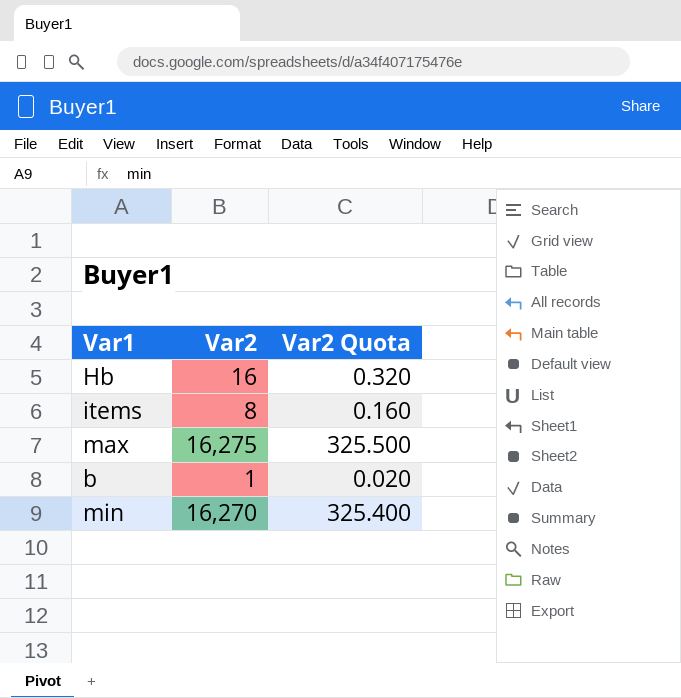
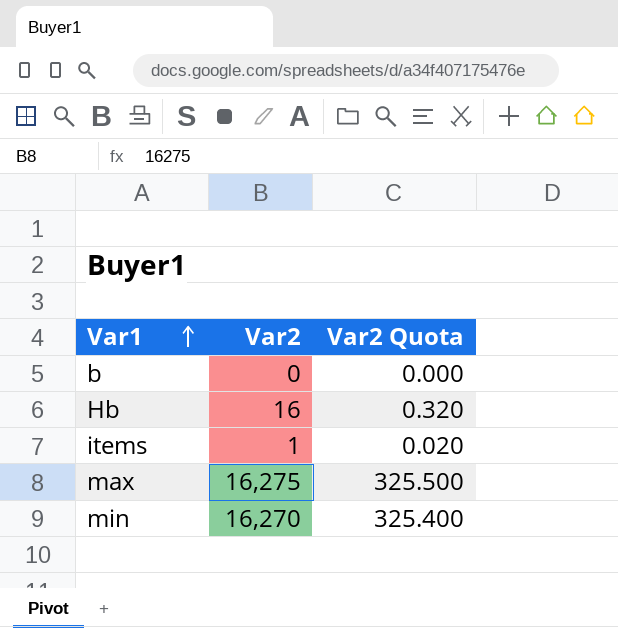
row order: none -> Var1 ascending
b | Var2: 1 -> 0
b | Var2 Quota: 0.020 -> 0.000
items | Var2: 8 -> 1
items | Var2 Quota: 0.160 -> 0.020

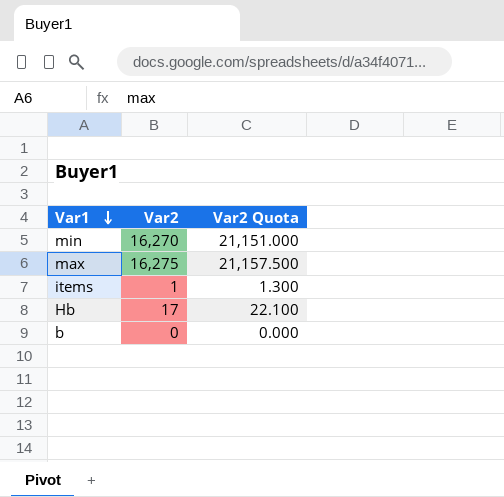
row order: Var1 ascending -> Var1 descending
column Var2 Quota | formula: [Var2] * 0.02 -> [Var2] * 1.3
Hb | Var2: 16 -> 17

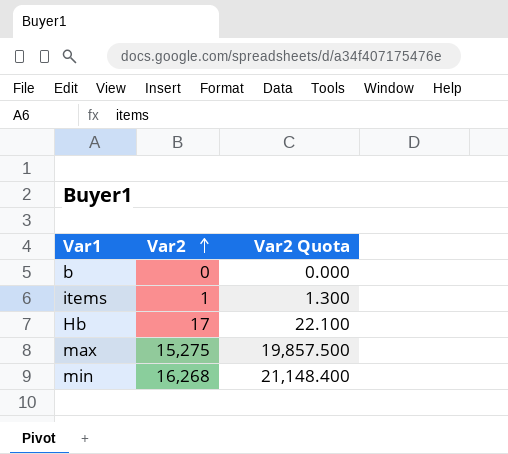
row order: Var1 descending -> Var2 ascending
max | Var2: 16,275 -> 15,275
max | Var2 Quota: 21,157.500 -> 19,857.500
min | Var2: 16,270 -> 16,268
min | Var2 Quota: 21,151.000 -> 21,148.400

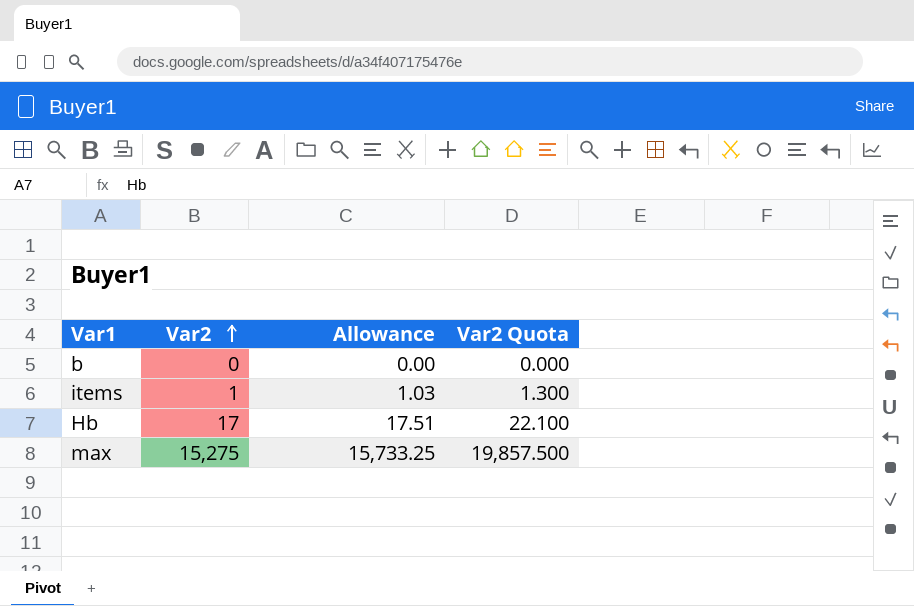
column Allowance | formula: none -> [Var2] * 1.03
row min: 16,268 | 21,148.400 -> none

